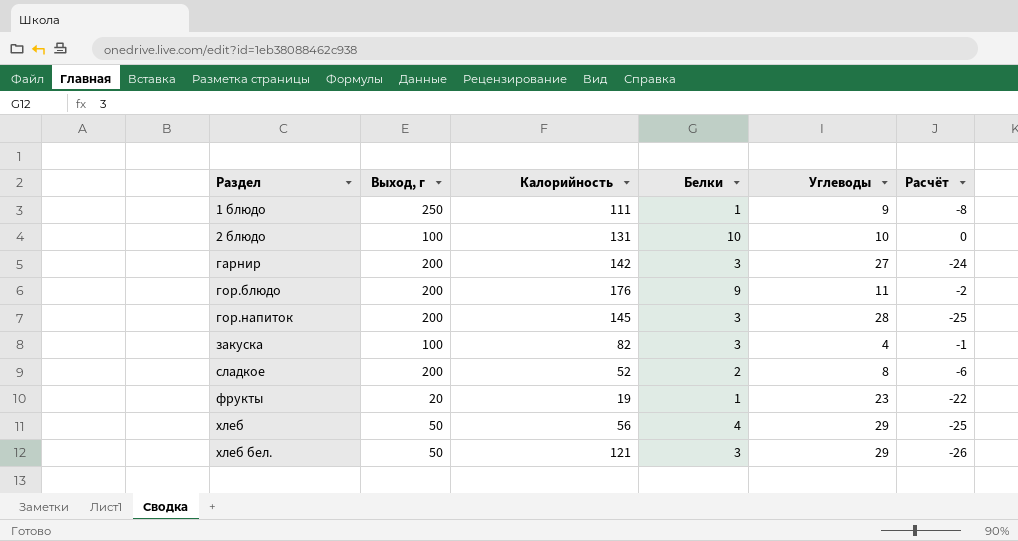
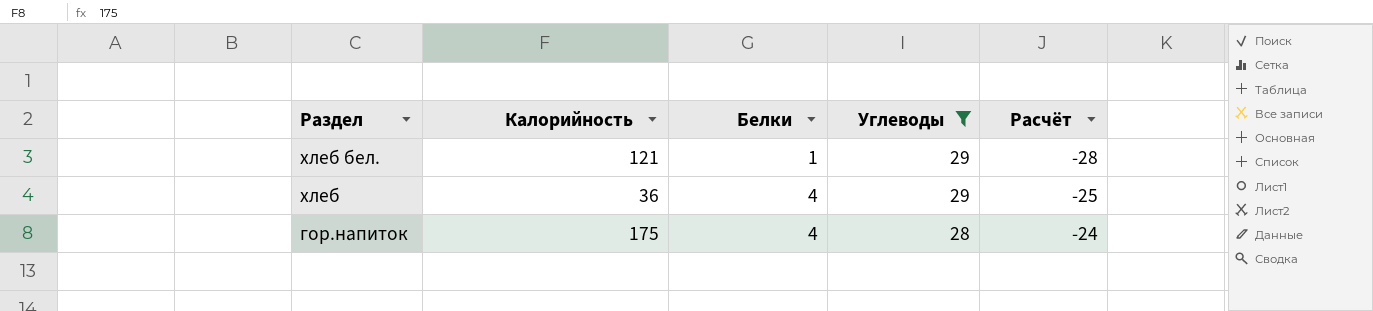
filter: none -> Углеводы >= 28
row order: Раздел ascending -> Раздел descending
column Выход, г | position: 2 -> none
хлеб бел. | Белки: 3 -> 1
хлеб бел. | Расчёт: -26 -> -28
хлеб | Калорийность: 56 -> 36
гор.напиток | Калорийность: 145 -> 175
гор.напиток | Белки: 3 -> 4
гор.напиток | Расчёт: -25 -> -24

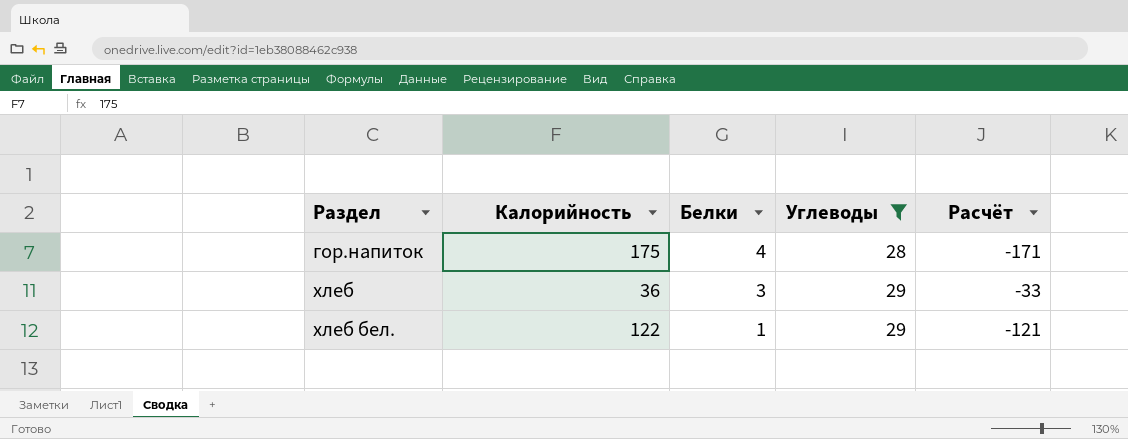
row order: Раздел descending -> Раздел ascending
column Расчёт | formula: [Белки] - [Углеводы] -> [Белки] - [Калорийность]
хлеб | Белки: 4 -> 3
хлеб бел. | Калорийность: 121 -> 122

